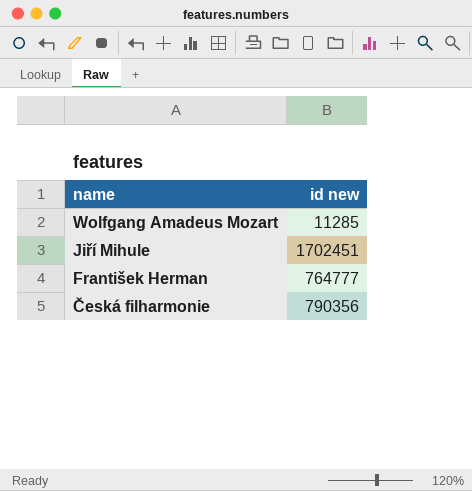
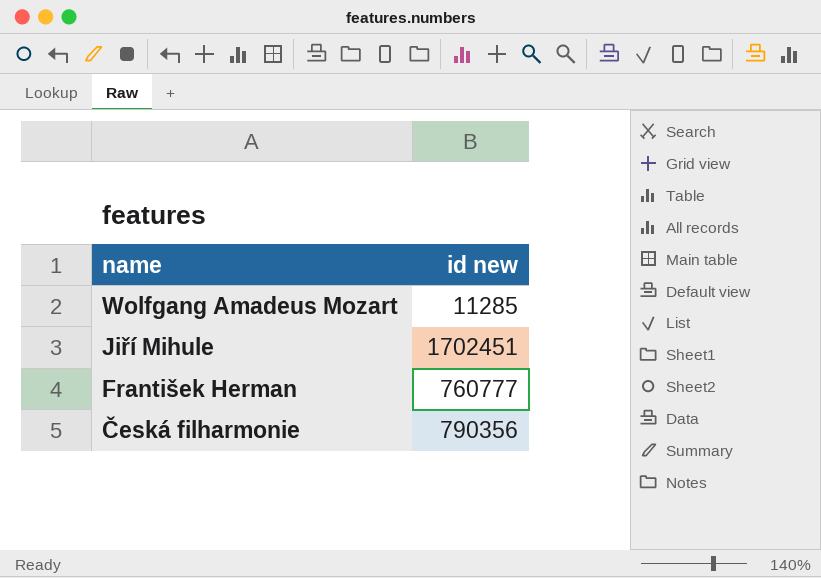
František Herman | id new: 764777 -> 760777

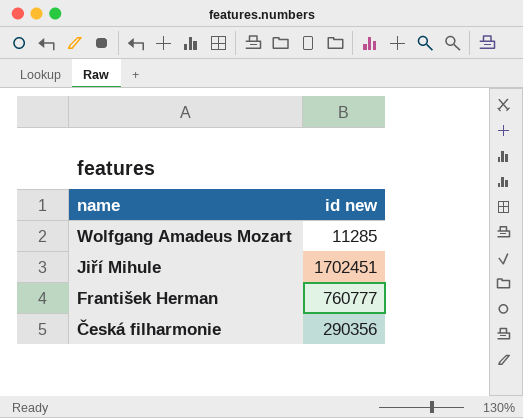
Česká filharmonie | id new: 790356 -> 290356

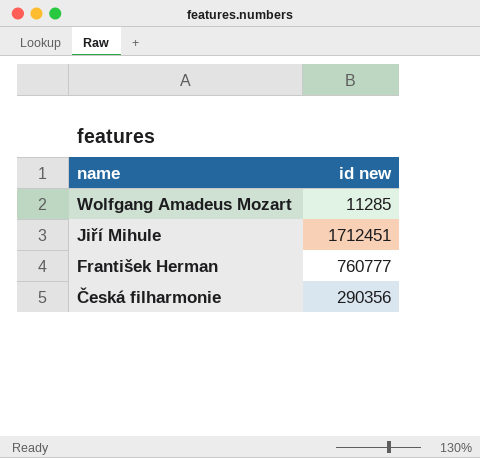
Jiří Mihule | id new: 1702451 -> 1712451

